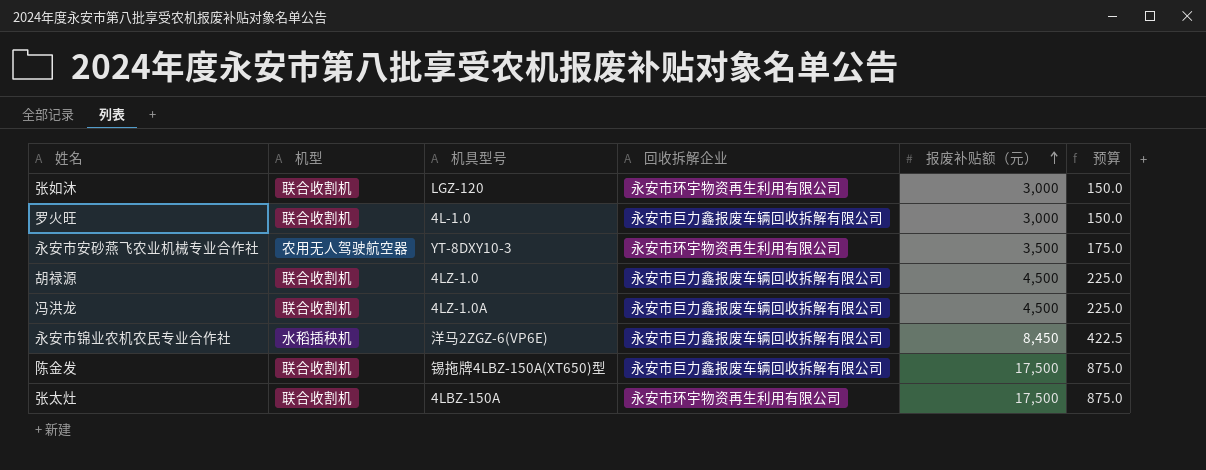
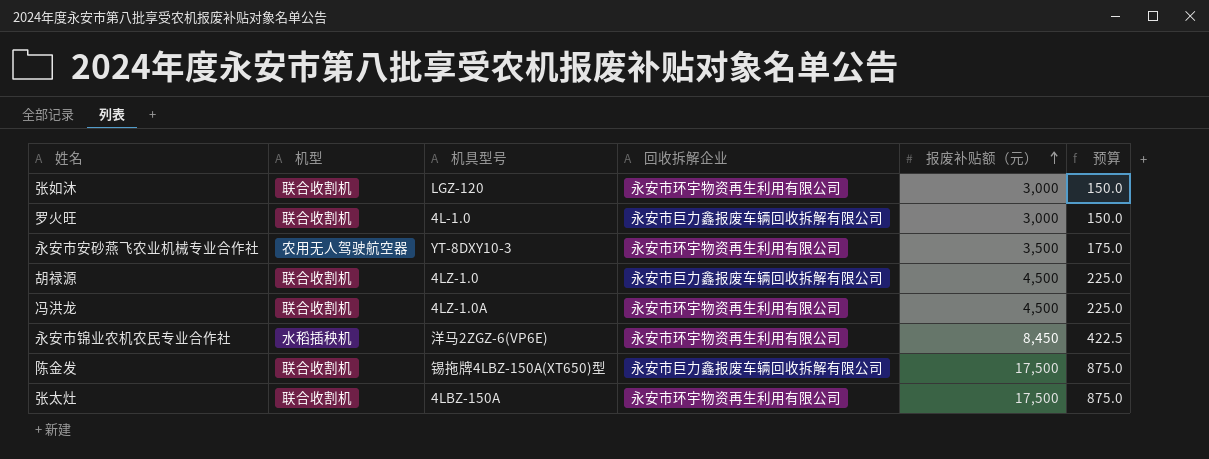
冯洪龙 | 回收拆解企业: 永安市巨力鑫报废车辆回收拆解有限公司 -> 永安市环宇物资再生利用有限公司
永安市锦业农机农民专业合作社 | 回收拆解企业: 永安市巨力鑫报废车辆回收拆解有限公司 -> 永安市环宇物资再生利用有限公司

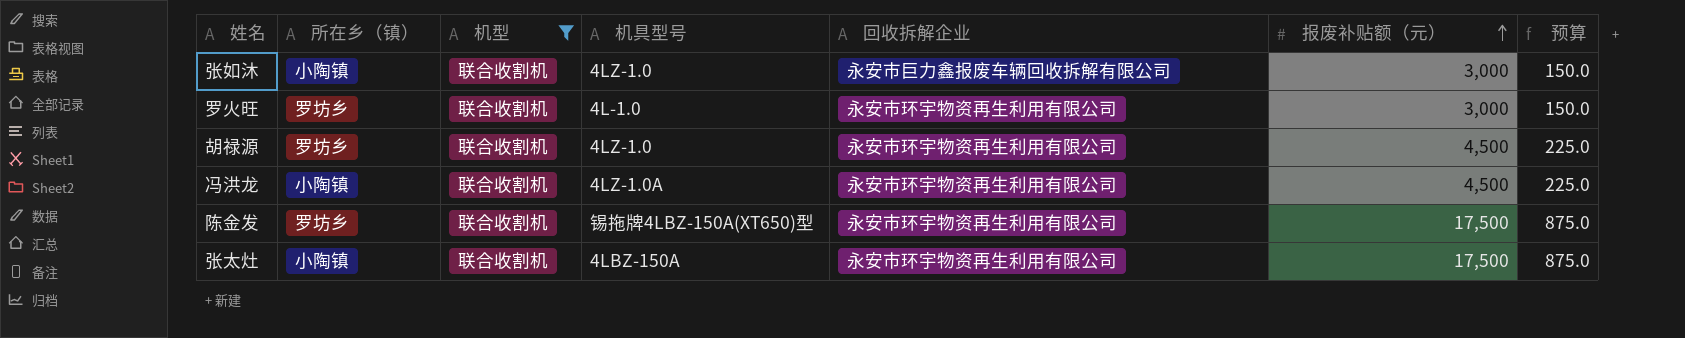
filter: none -> 机型 = 联合收割机
column 所在乡（镇） | position: none -> 2
张如沐 | 机具型号: LGZ-120 -> 4LZ-1.0
张如沐 | 回收拆解企业: 永安市环宇物资再生利用有限公司 -> 永安市巨力鑫报废车辆回收拆解有限公司
罗火旺 | 回收拆解企业: 永安市巨力鑫报废车辆回收拆解有限公司 -> 永安市环宇物资再生利用有限公司
胡禄源 | 回收拆解企业: 永安市巨力鑫报废车辆回收拆解有限公司 -> 永安市环宇物资再生利用有限公司
陈金发 | 回收拆解企业: 永安市巨力鑫报废车辆回收拆解有限公司 -> 永安市环宇物资再生利用有限公司

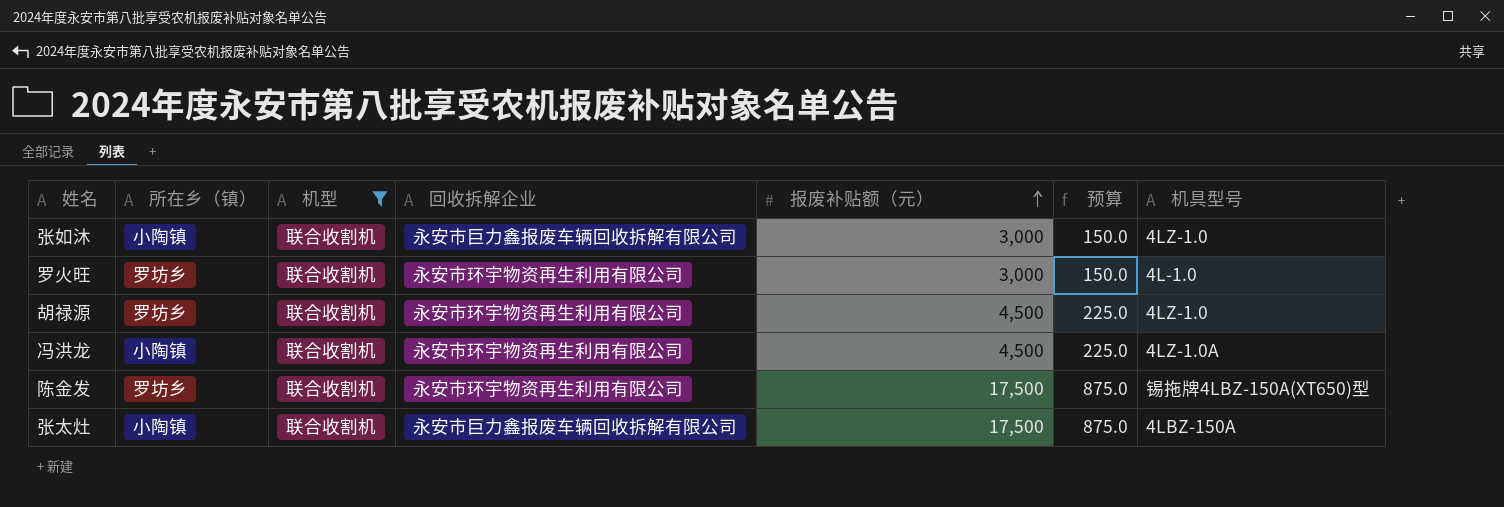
column 机具型号 | position: 4 -> 7
张太灶 | 回收拆解企业: 永安市环宇物资再生利用有限公司 -> 永安市巨力鑫报废车辆回收拆解有限公司

